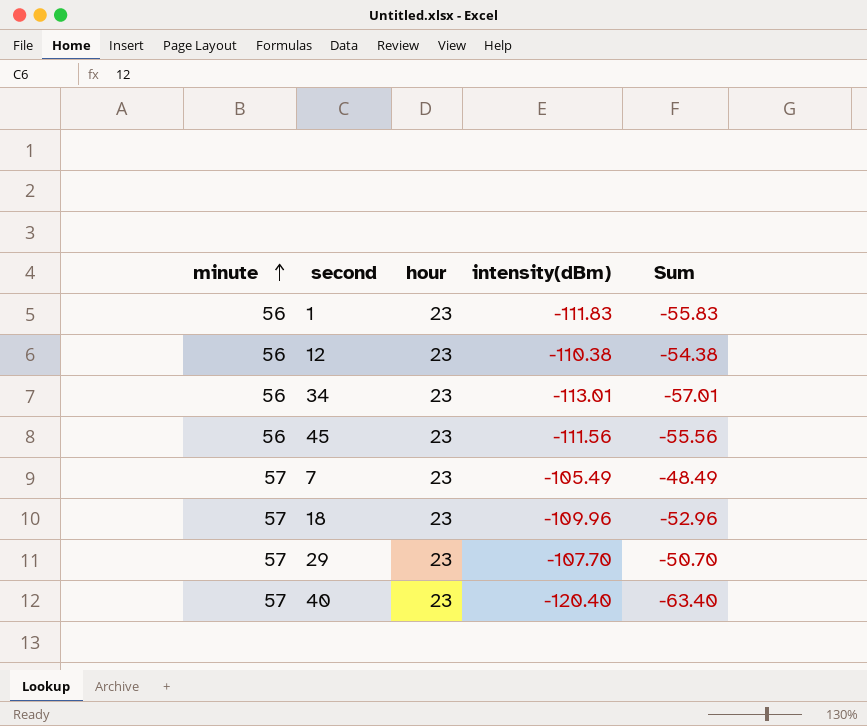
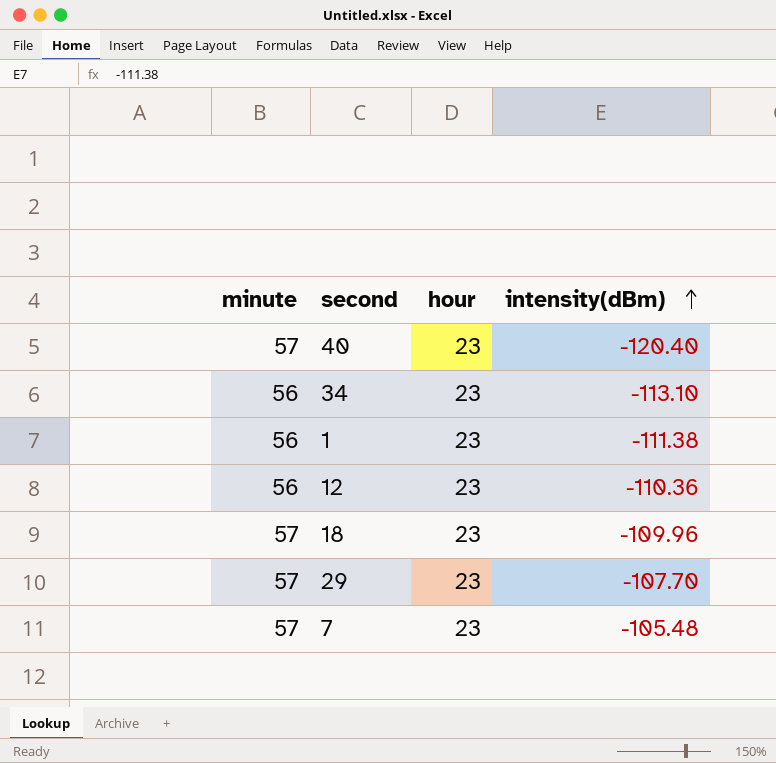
row order: minute ascending -> intensity(dBm) ascending
column Sum | formula: [minute] + [intensity(dBm)] -> none
row 45: 56 | 23 | -111.56 | -55.56 -> none
34 | intensity(dBm): -113.01 -> -113.10
1 | intensity(dBm): -111.83 -> -111.38
12 | intensity(dBm): -110.38 -> -110.36
7 | intensity(dBm): -105.49 -> -105.48

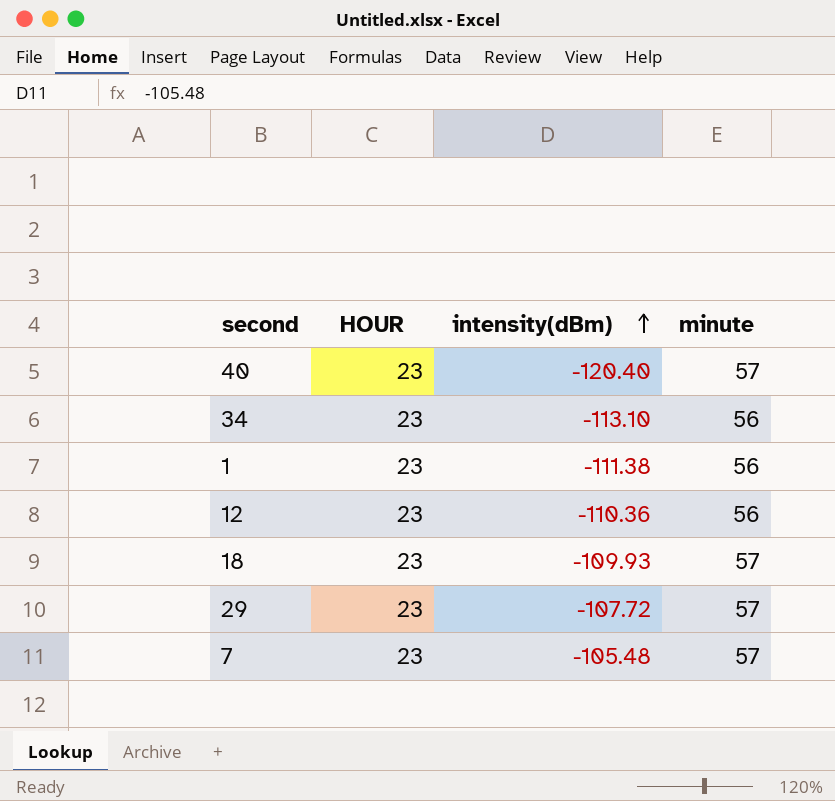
column name: hour -> HOUR
column minute | position: 1 -> 4
18 | intensity(dBm): -109.96 -> -109.93
29 | intensity(dBm): -107.70 -> -107.72

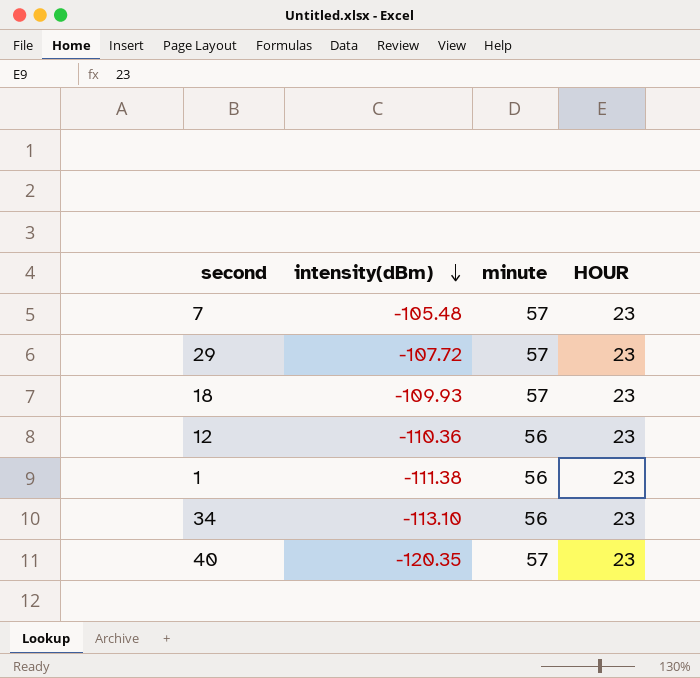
row order: intensity(dBm) ascending -> intensity(dBm) descending
column HOUR | position: 2 -> 4
40 | intensity(dBm): -120.40 -> -120.35

